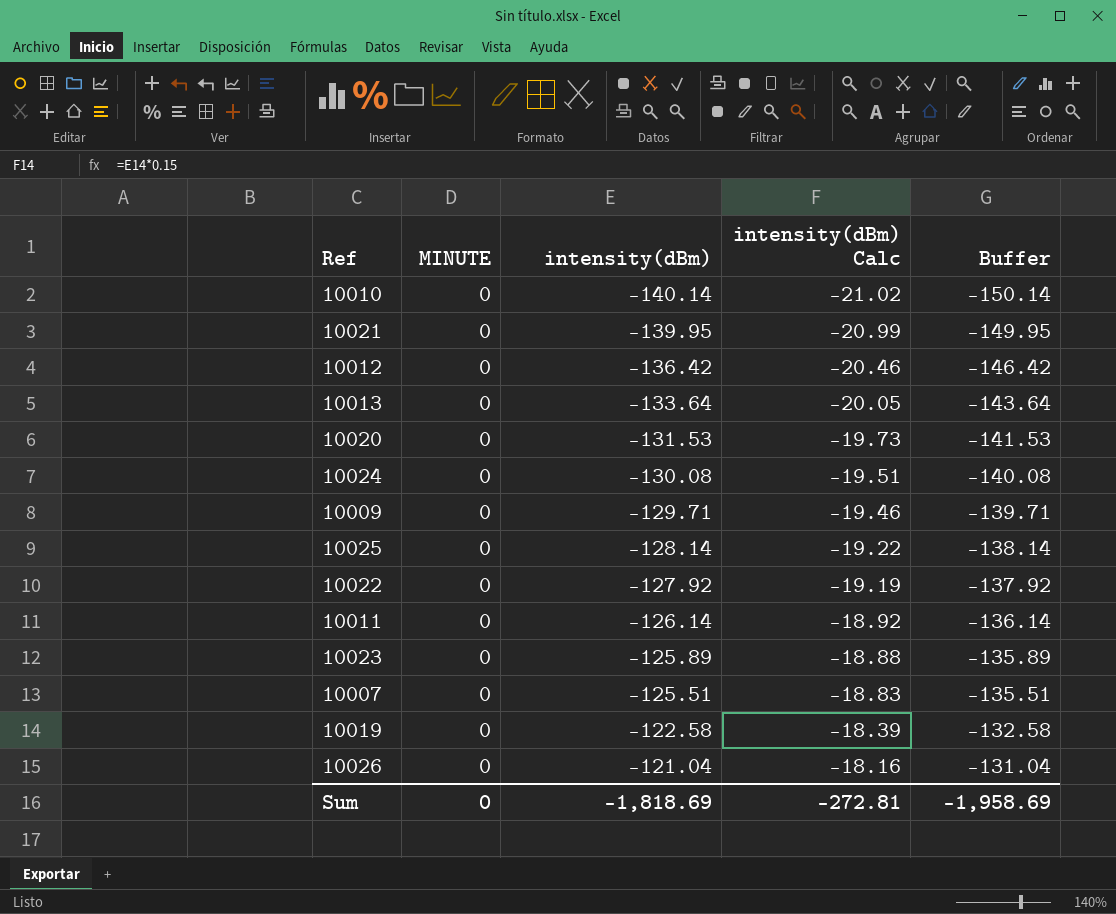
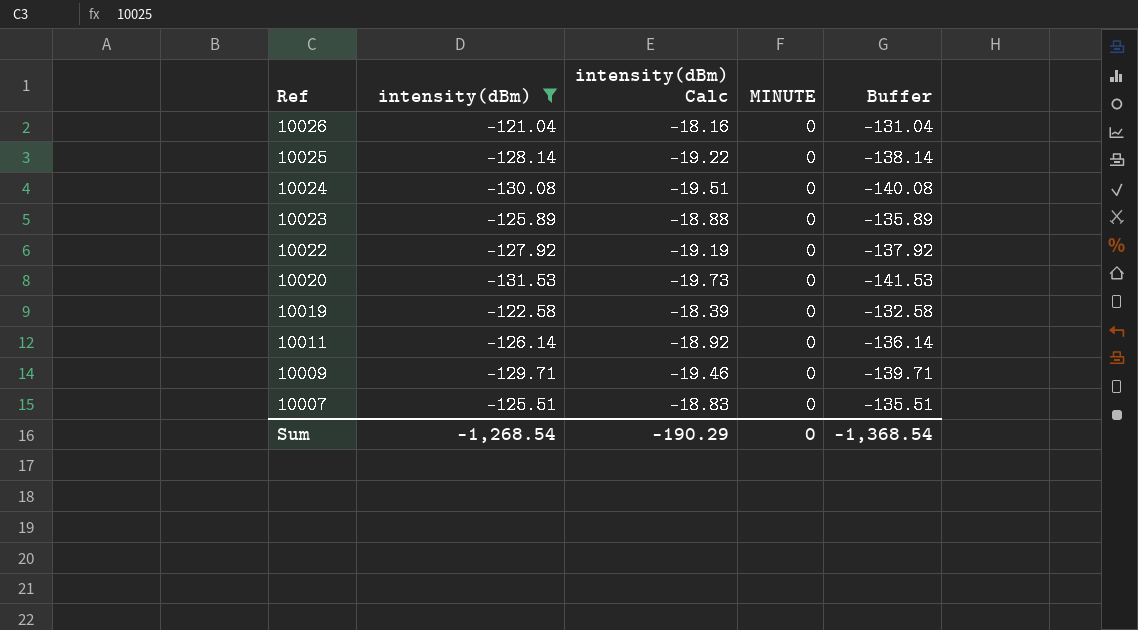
filter: none -> intensity(dBm) >= -131.53
row order: intensity(dBm) ascending -> Ref descending
column MINUTE | position: 2 -> 4
Sum | intensity(dBm): -1,818.69 -> -1,268.54
Sum | intensity(dBm) Calc: -272.81 -> -190.29
Sum | Buffer: -1,958.69 -> -1,368.54

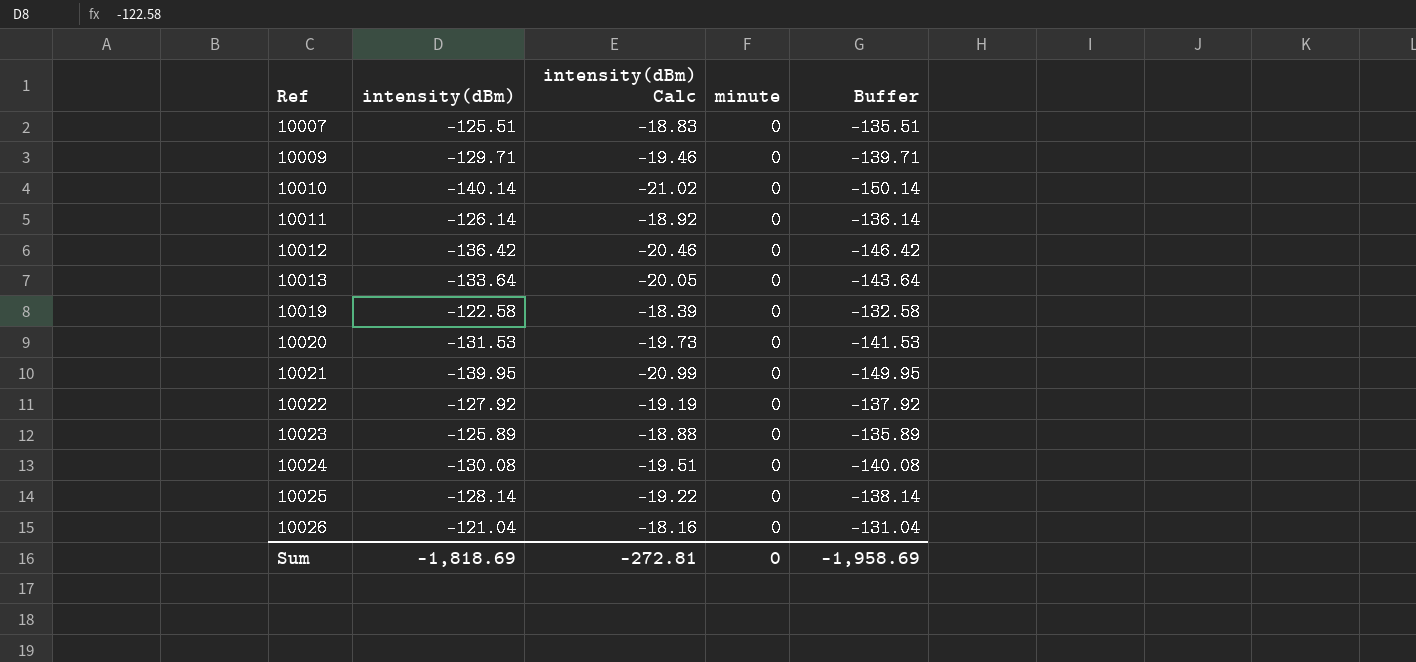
filter: intensity(dBm) >= -131.53 -> none
row order: Ref descending -> Ref ascending
column name: MINUTE -> minute
Sum | intensity(dBm): -1,268.54 -> -1,818.69
Sum | intensity(dBm) Calc: -190.29 -> -272.81
Sum | Buffer: -1,368.54 -> -1,958.69

